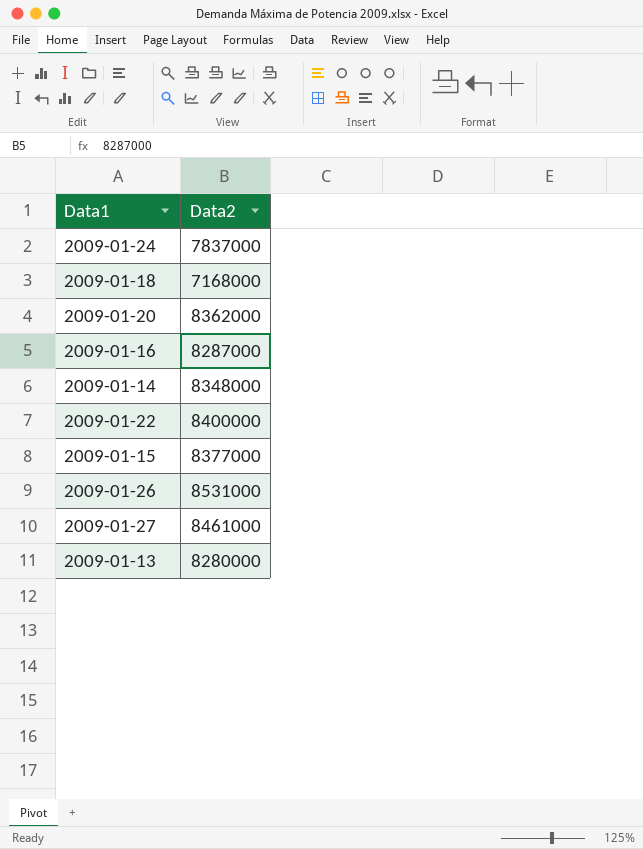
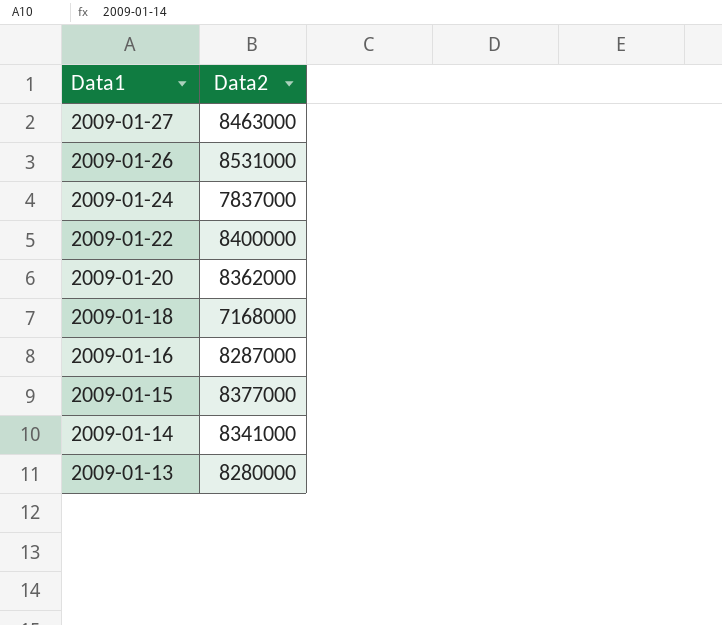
row order: none -> Data1 descending
2009-01-27 | Data2: 8461000 -> 8463000
2009-01-14 | Data2: 8348000 -> 8341000

